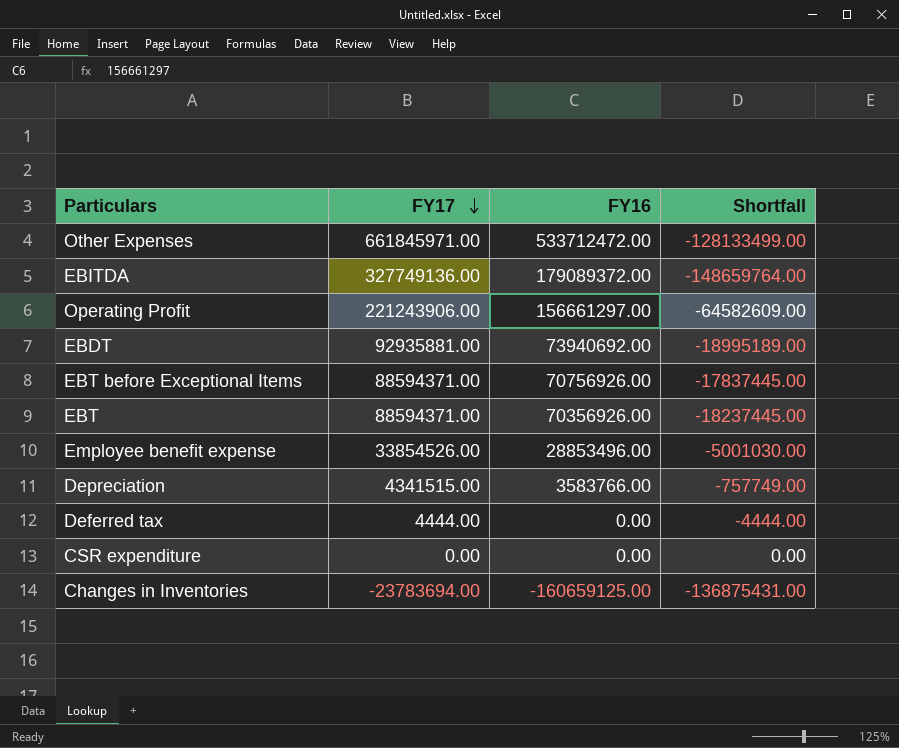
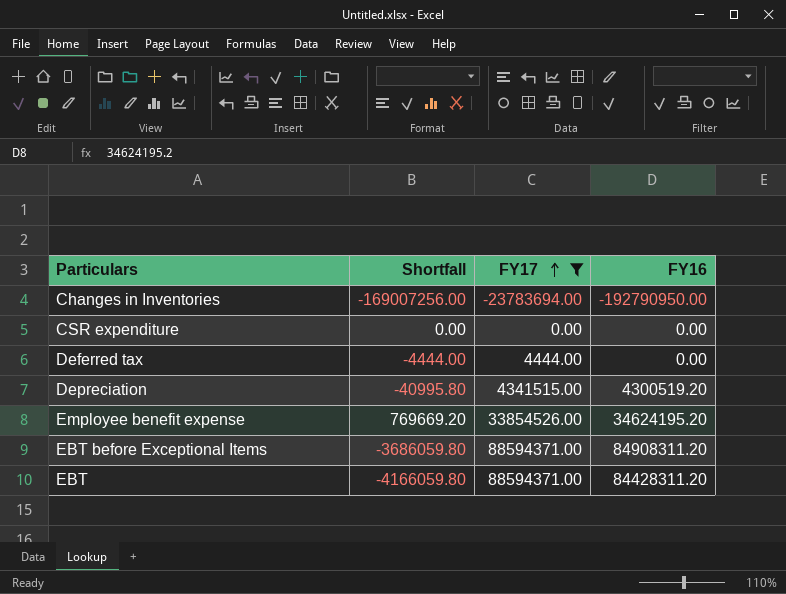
filter: none -> FY17 <= 88594371.00
row order: FY17 descending -> FY17 ascending
column Shortfall | position: 4 -> 2
Changes in Inventories | Shortfall: -136875431.00 -> -169007256.00
Changes in Inventories | FY16: -160659125.00 -> -192790950.00
Depreciation | Shortfall: -757749.00 -> -40995.80
Depreciation | FY16: 3583766.00 -> 4300519.20
Employee benefit expense | Shortfall: -5001030.00 -> 769669.20
Employee benefit expense | FY16: 28853496.00 -> 34624195.20
EBT before Exceptional Items | Shortfall: -17837445.00 -> -3686059.80
EBT before Exceptional Items | FY16: 70756926.00 -> 84908311.20
EBT | Shortfall: -18237445.00 -> -4166059.80
EBT | FY16: 70356926.00 -> 84428311.20

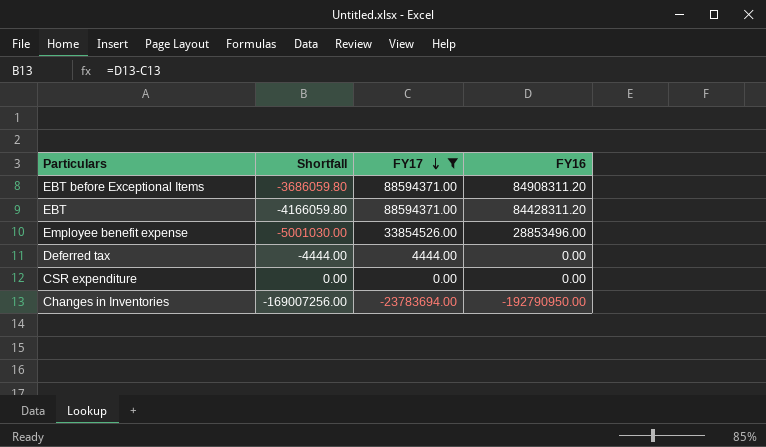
row order: FY17 ascending -> FY17 descending
row Depreciation: -40995.80 | 4341515.00 | 4300519.20 -> none
Employee benefit expense | Shortfall: 769669.20 -> -5001030.00
Employee benefit expense | FY16: 34624195.20 -> 28853496.00

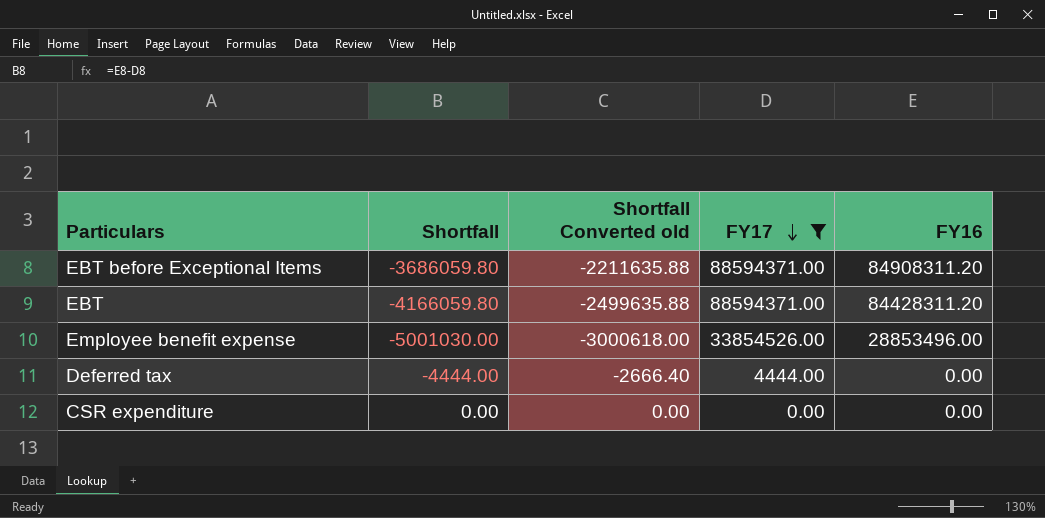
column Shortfall Converted old | formula: none -> [Shortfall] * 0.6
row Changes in Inventories: -169007256.00 | -23783694.00 | -192790950.00 -> none

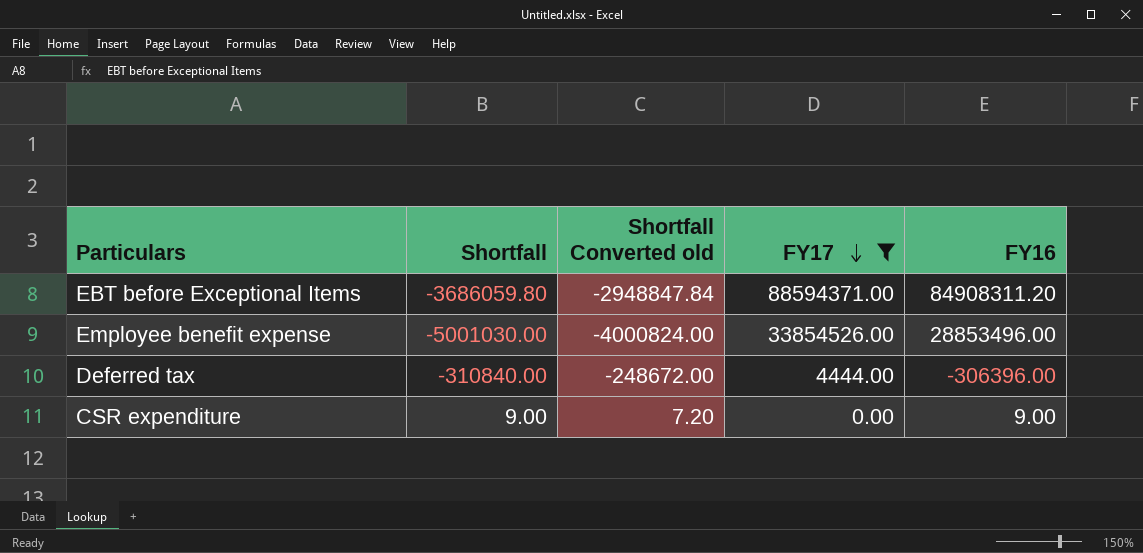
column Shortfall Converted old | formula: [Shortfall] * 0.6 -> [Shortfall] * 0.8
row EBT: -4166059.80 | -2499635.88 | 88594371.00 | 84428311.20 -> none
Deferred tax | Shortfall: -4444.00 -> -310840.00
Deferred tax | FY16: 0.00 -> -306396.00
CSR expenditure | Shortfall: 0.00 -> 9.00
CSR expenditure | FY16: 0.00 -> 9.00

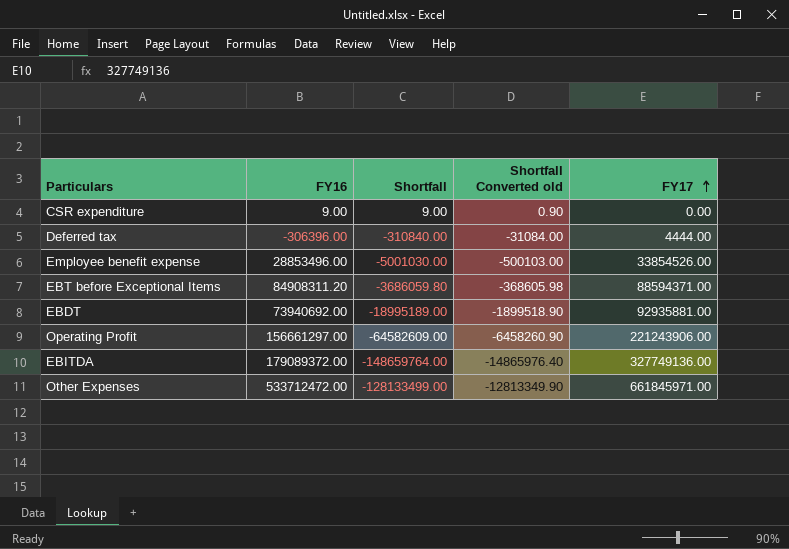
filter: FY17 <= 88594371.00 -> none
row order: FY17 descending -> FY17 ascending
column FY16 | position: 5 -> 2
column Shortfall Converted old | formula: [Shortfall] * 0.8 -> [Shortfall] * 0.1

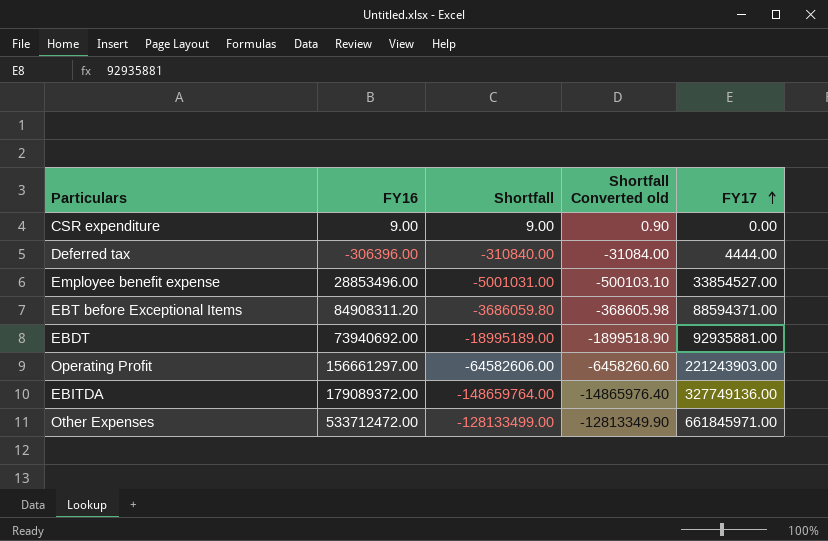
Employee benefit expense | Shortfall: -5001030.00 -> -5001031.00
Employee benefit expense | Shortfall Converted old: -500103.00 -> -500103.10
Employee benefit expense | FY17: 33854526.00 -> 33854527.00
Operating Profit | Shortfall: -64582609.00 -> -64582606.00
Operating Profit | Shortfall Converted old: -6458260.90 -> -6458260.60
Operating Profit | FY17: 221243906.00 -> 221243903.00

